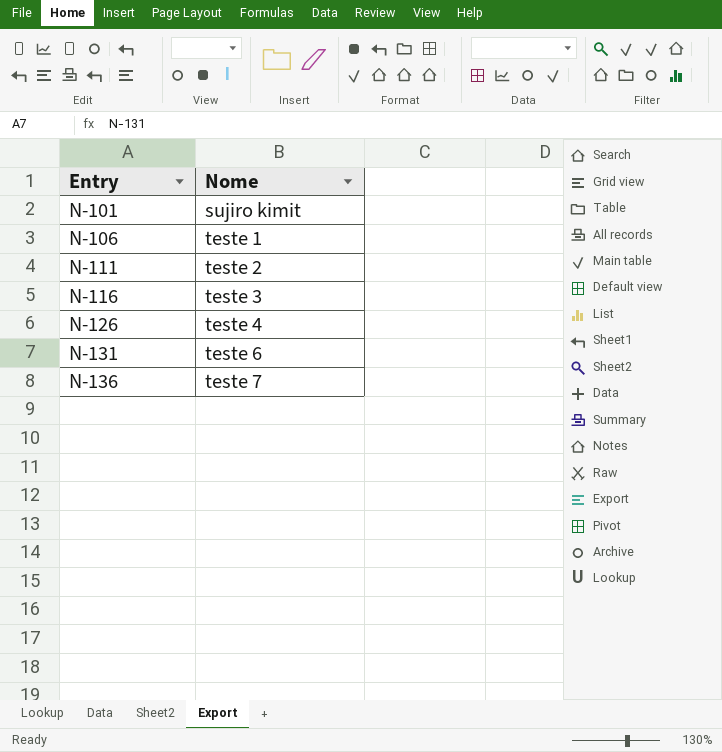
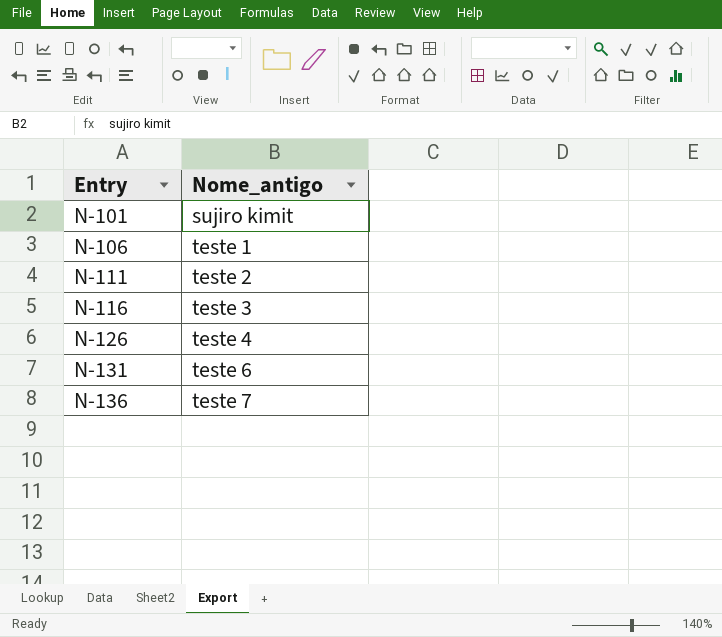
column name: Nome -> Nome_antigo

